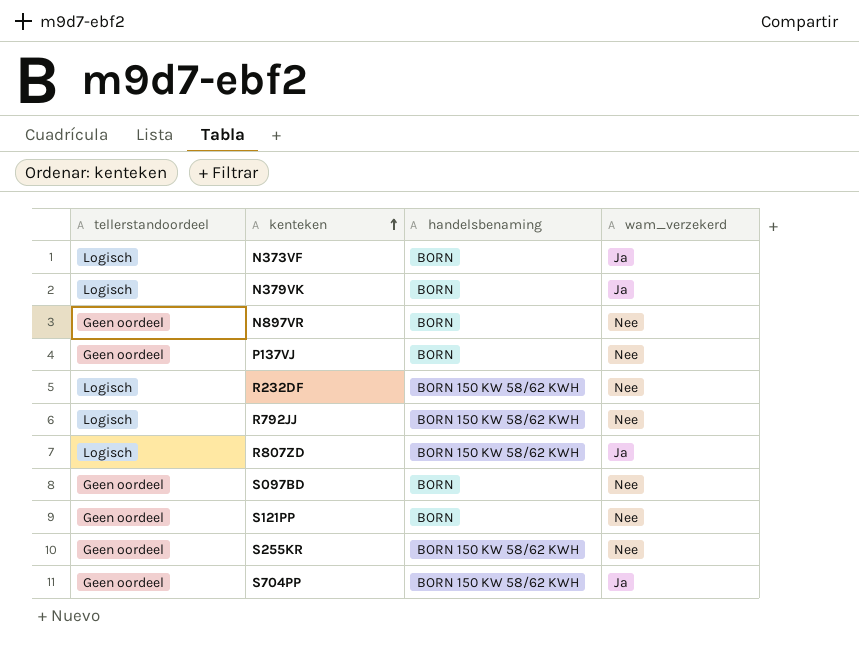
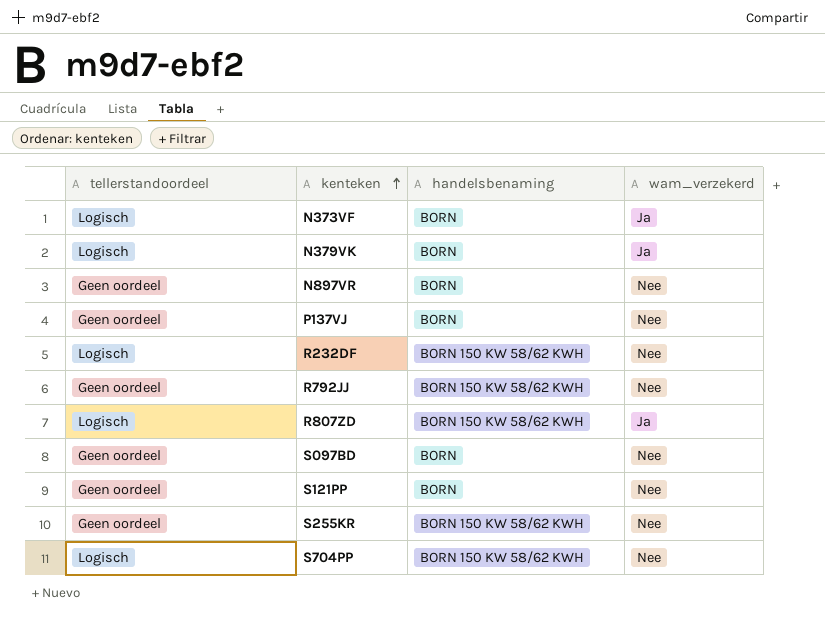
R792JJ | tellerstandoordeel: Logisch -> Geen oordeel
S704PP | tellerstandoordeel: Geen oordeel -> Logisch
S704PP | wam_verzekerd: Ja -> Nee

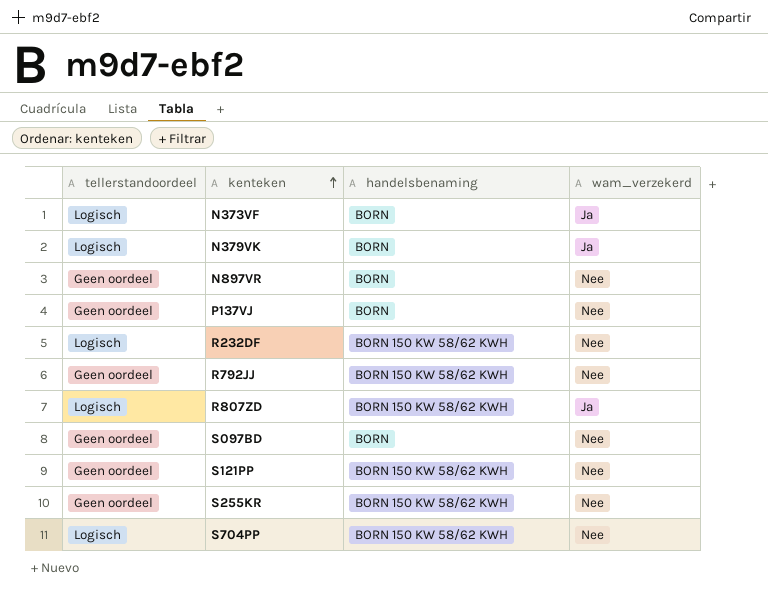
S121PP | handelsbenaming: BORN -> BORN 150 KW 58/62 KWH

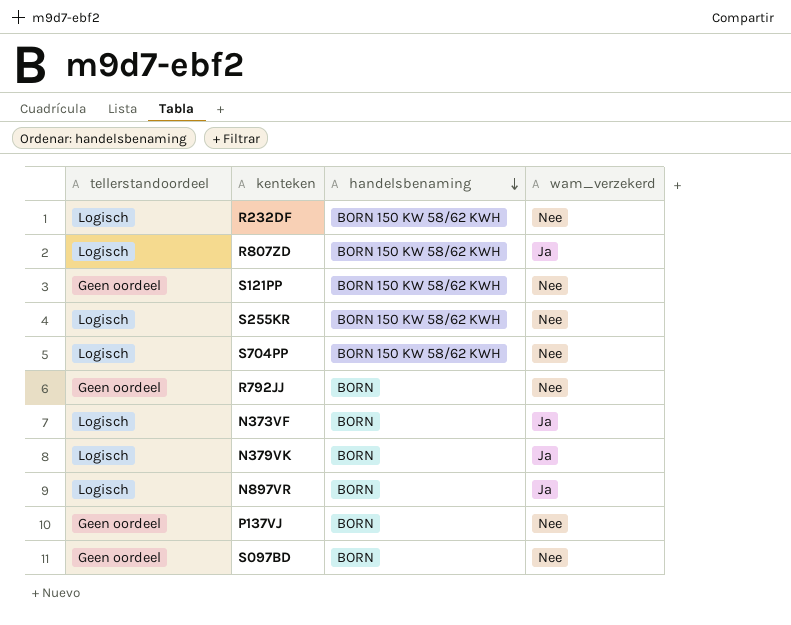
row order: kenteken ascending -> handelsbenaming descending
S255KR | tellerstandoordeel: Geen oordeel -> Logisch
R792JJ | handelsbenaming: BORN 150 KW 58/62 KWH -> BORN
N897VR | tellerstandoordeel: Geen oordeel -> Logisch
N897VR | wam_verzekerd: Nee -> Ja

